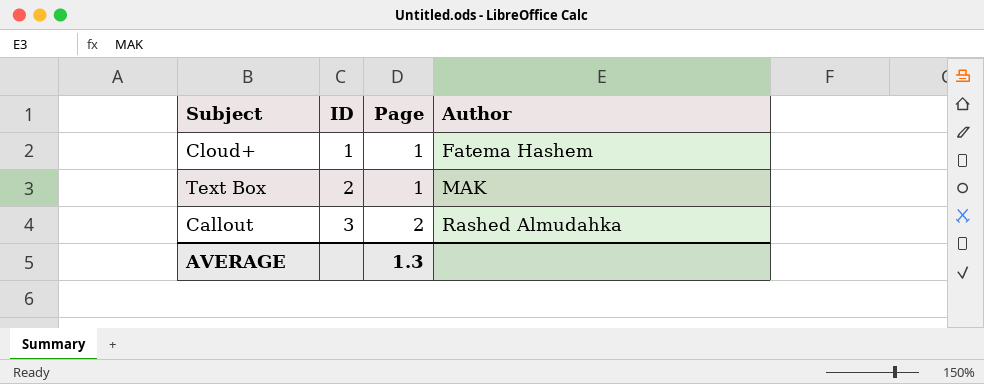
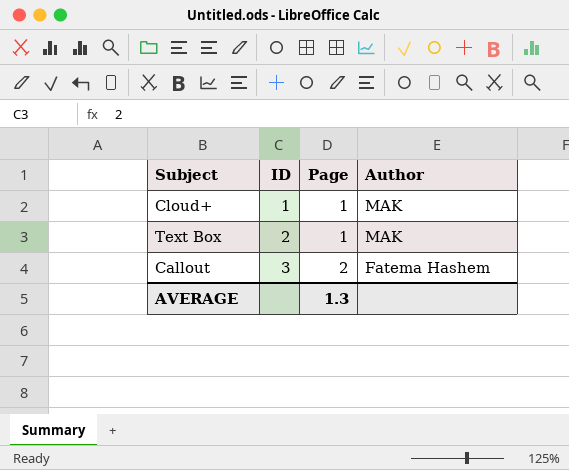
Cloud+ | Author: Fatema Hashem -> MAK
Callout | Author: Rashed Almudahka -> Fatema Hashem

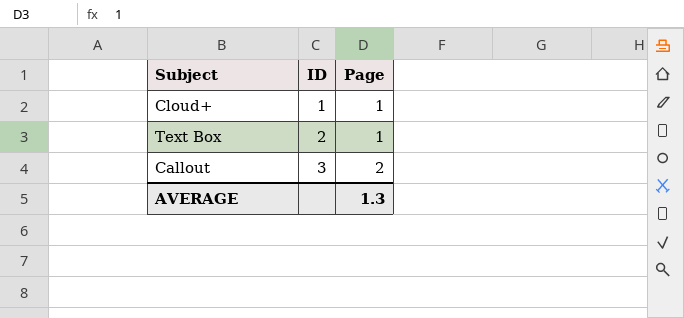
column Author | position: 4 -> none

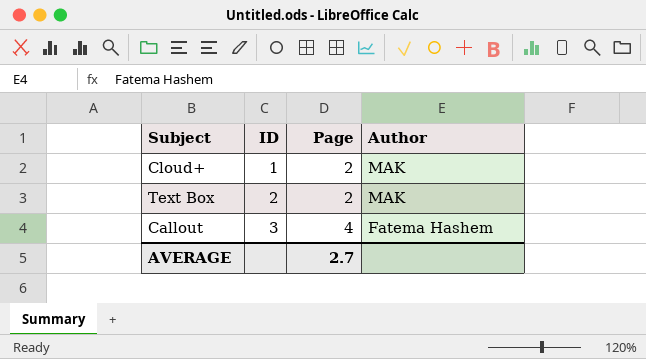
column Author | position: none -> 4
Cloud+ | Page: 1 -> 2
Text Box | Page: 1 -> 2
Callout | Page: 2 -> 4
AVERAGE | Page: 1.3 -> 2.7

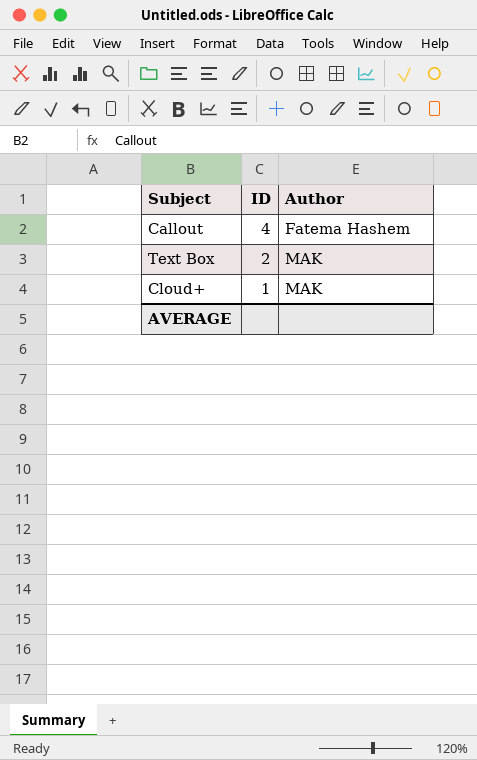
row order: ID ascending -> ID descending
column Page | position: 3 -> none
Callout | ID: 3 -> 4

